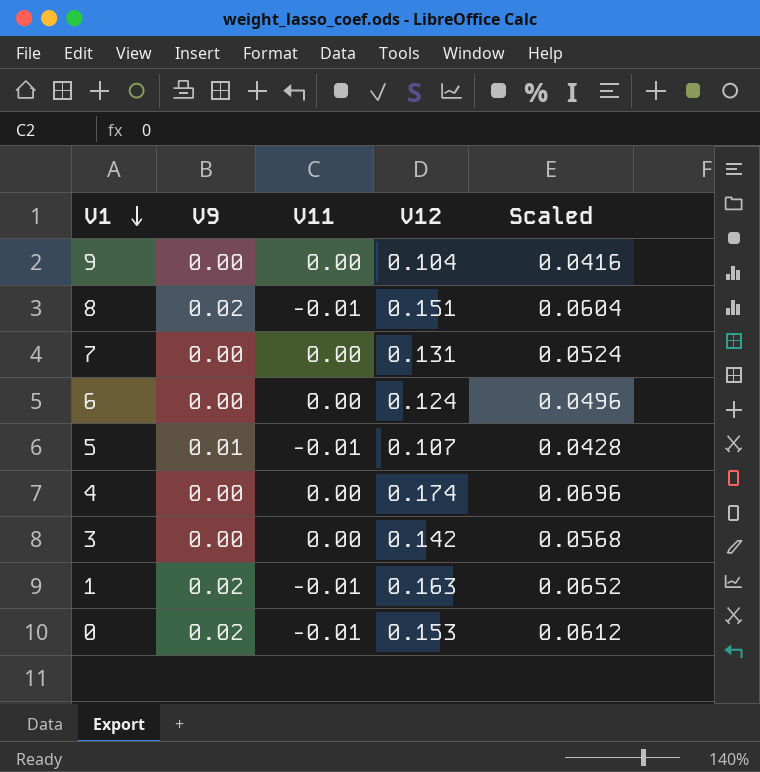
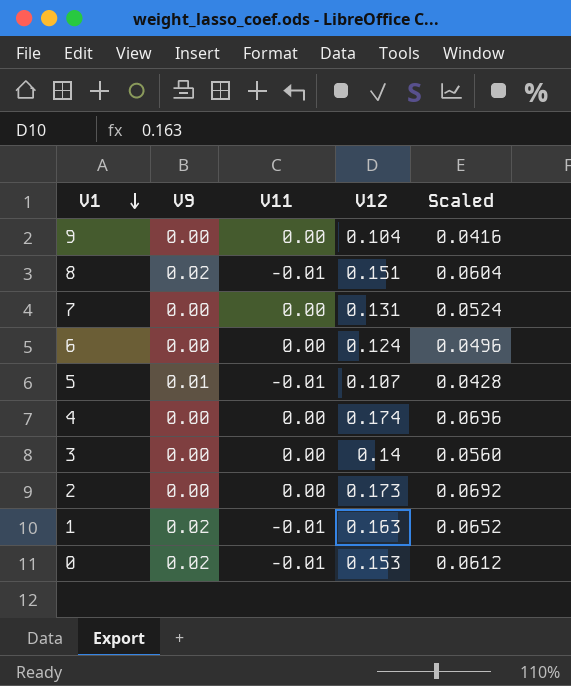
3 | V12: 0.142 -> 0.14
3 | Scaled: 0.0568 -> 0.0560
row 2: none -> 0.00 | 0.00 | 0.173 | 0.0692

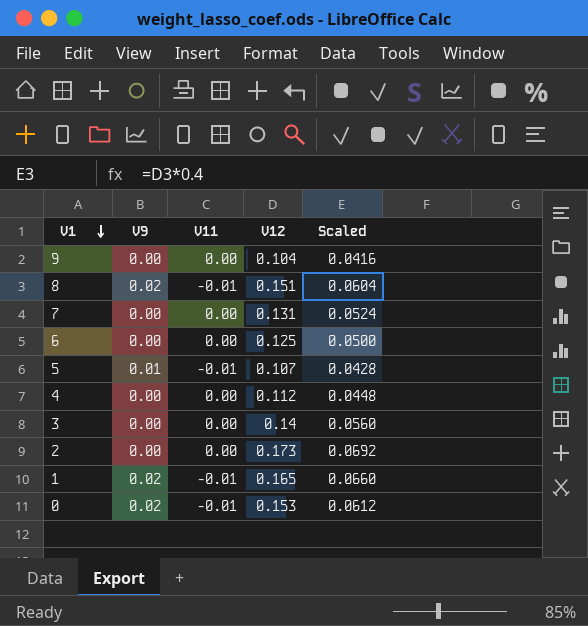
6 | V12: 0.124 -> 0.125
6 | Scaled: 0.0496 -> 0.0500
4 | V12: 0.174 -> 0.112
4 | Scaled: 0.0696 -> 0.0448
1 | V12: 0.163 -> 0.165
1 | Scaled: 0.0652 -> 0.0660

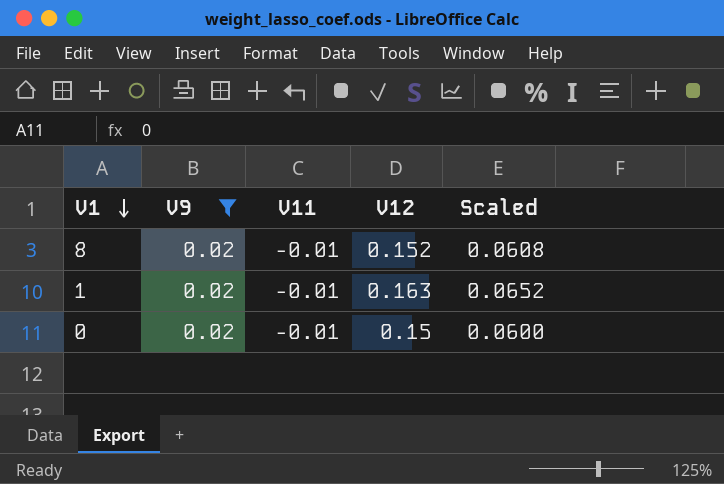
filter: none -> V9 = 0.02
8 | V12: 0.151 -> 0.152
8 | Scaled: 0.0604 -> 0.0608
1 | V12: 0.165 -> 0.163
1 | Scaled: 0.0660 -> 0.0652
0 | V12: 0.153 -> 0.15
0 | Scaled: 0.0612 -> 0.0600

